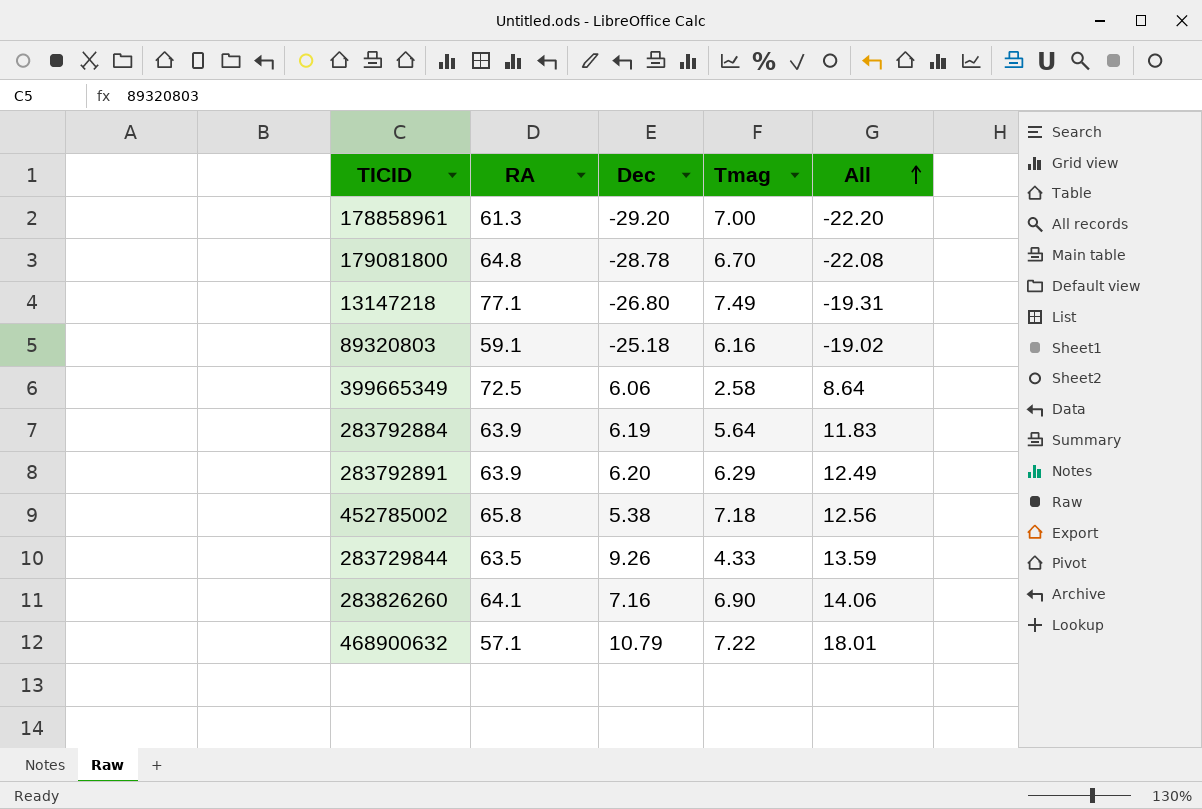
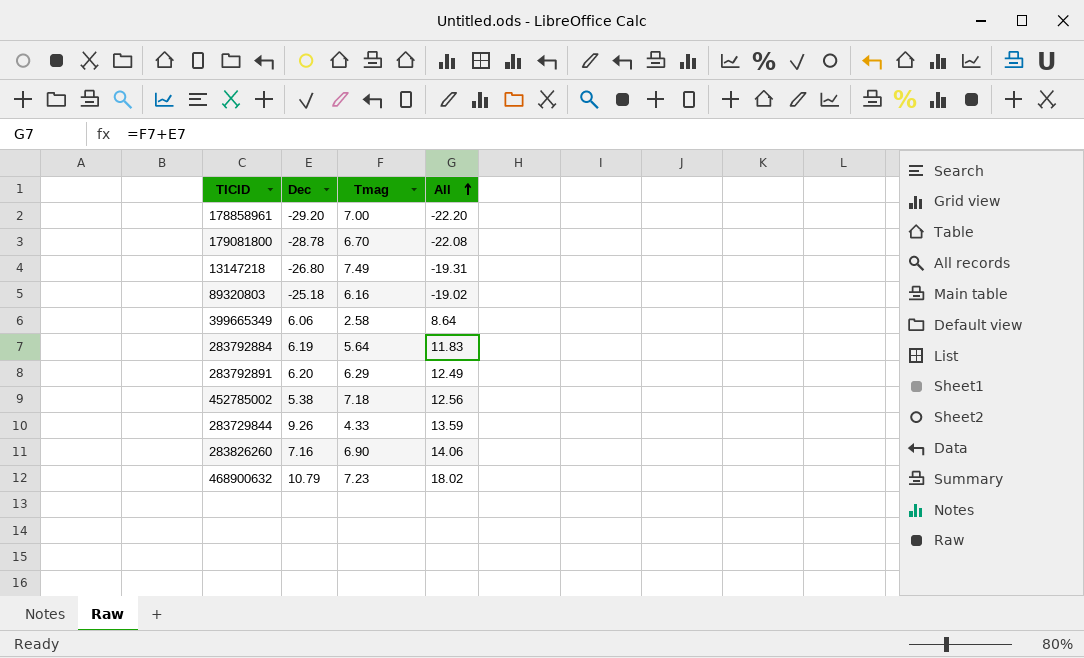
column RA | position: 2 -> none
468900632 | Tmag: 7.22 -> 7.23
468900632 | All: 18.01 -> 18.02

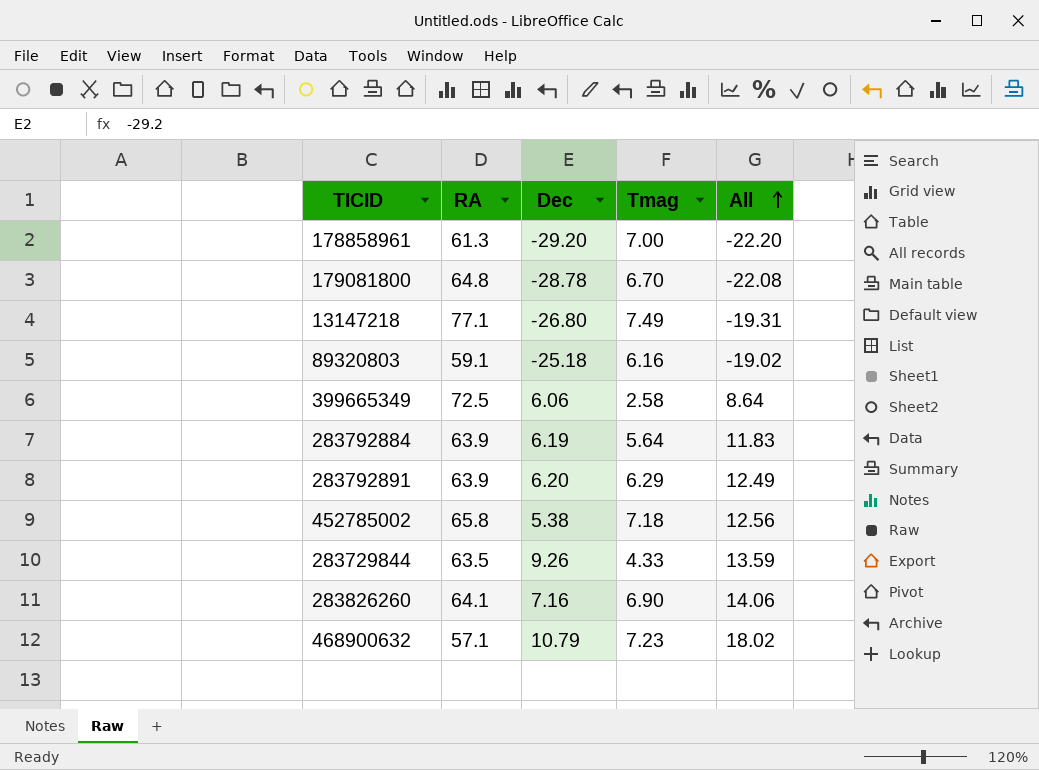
column RA | position: none -> 2

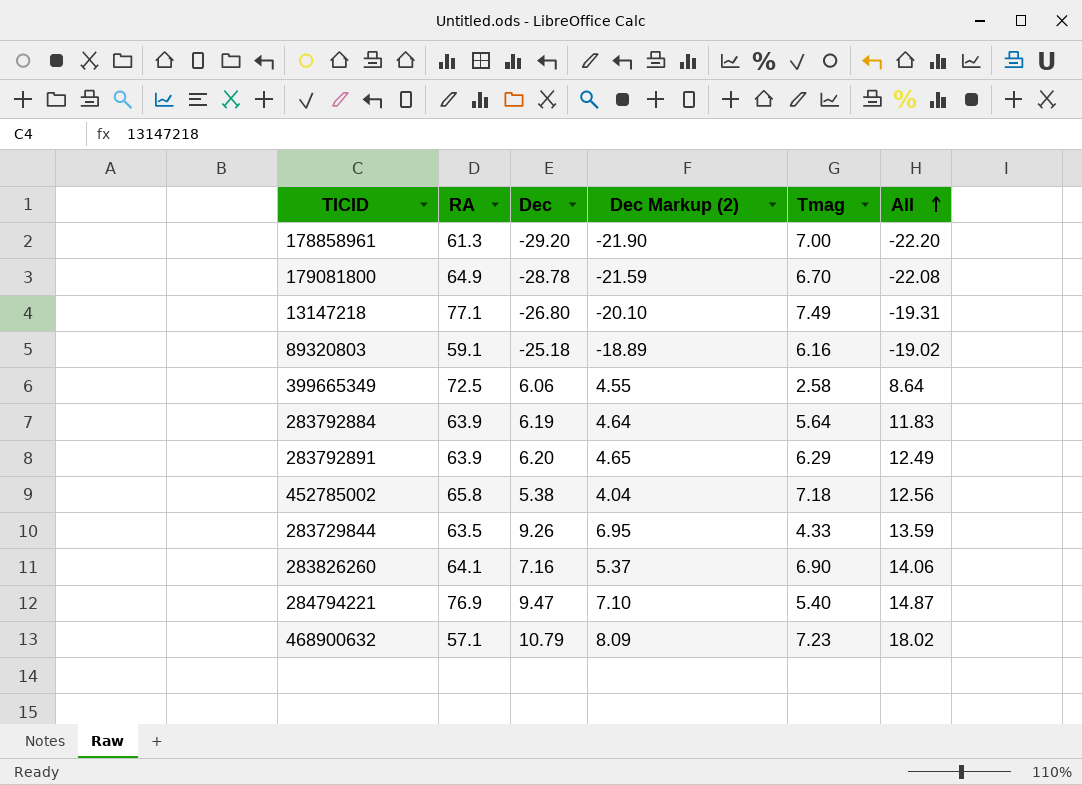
column Dec Markup (2) | formula: none -> [Dec] * 0.75
179081800 | RA: 64.8 -> 64.9
row 284794221: none -> 76.9 | 9.47 | 7.10 | 5.40 | 14.87

